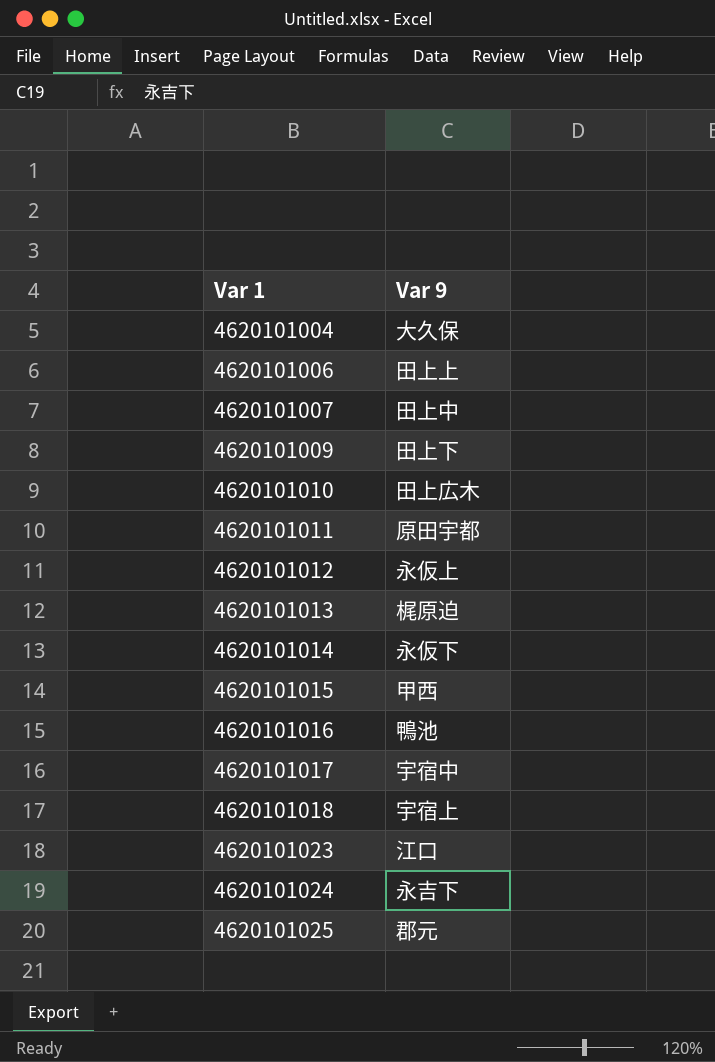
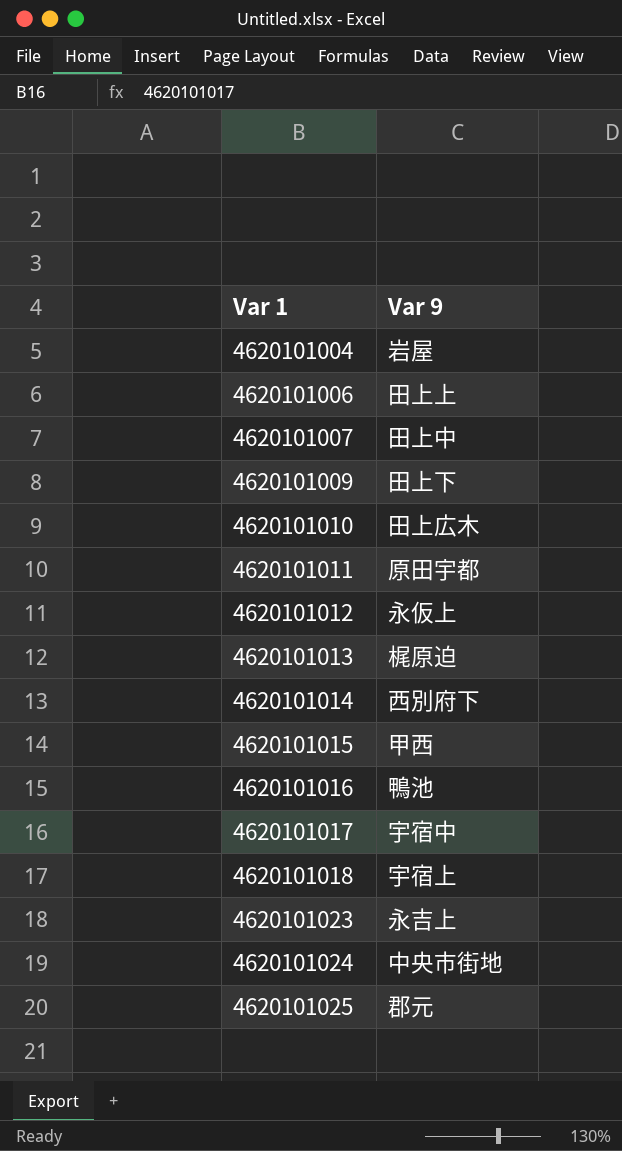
4620101004 | Var 9: 大久保 -> 岩屋
4620101014 | Var 9: 永仮下 -> 西別府下
4620101023 | Var 9: 江口 -> 永吉上
4620101024 | Var 9: 永吉下 -> 中央市街地

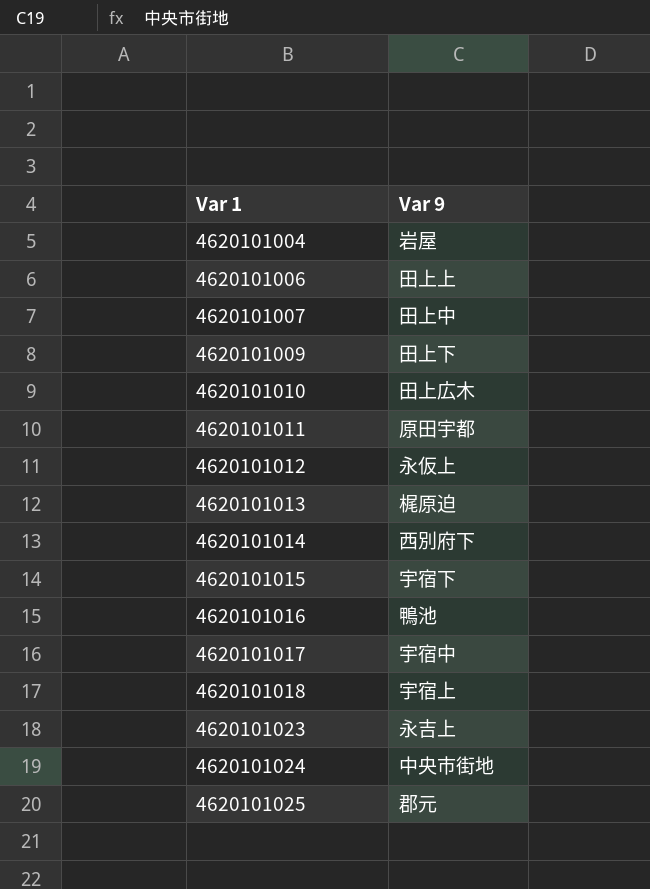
4620101015 | Var 9: 甲西 -> 宇宿下

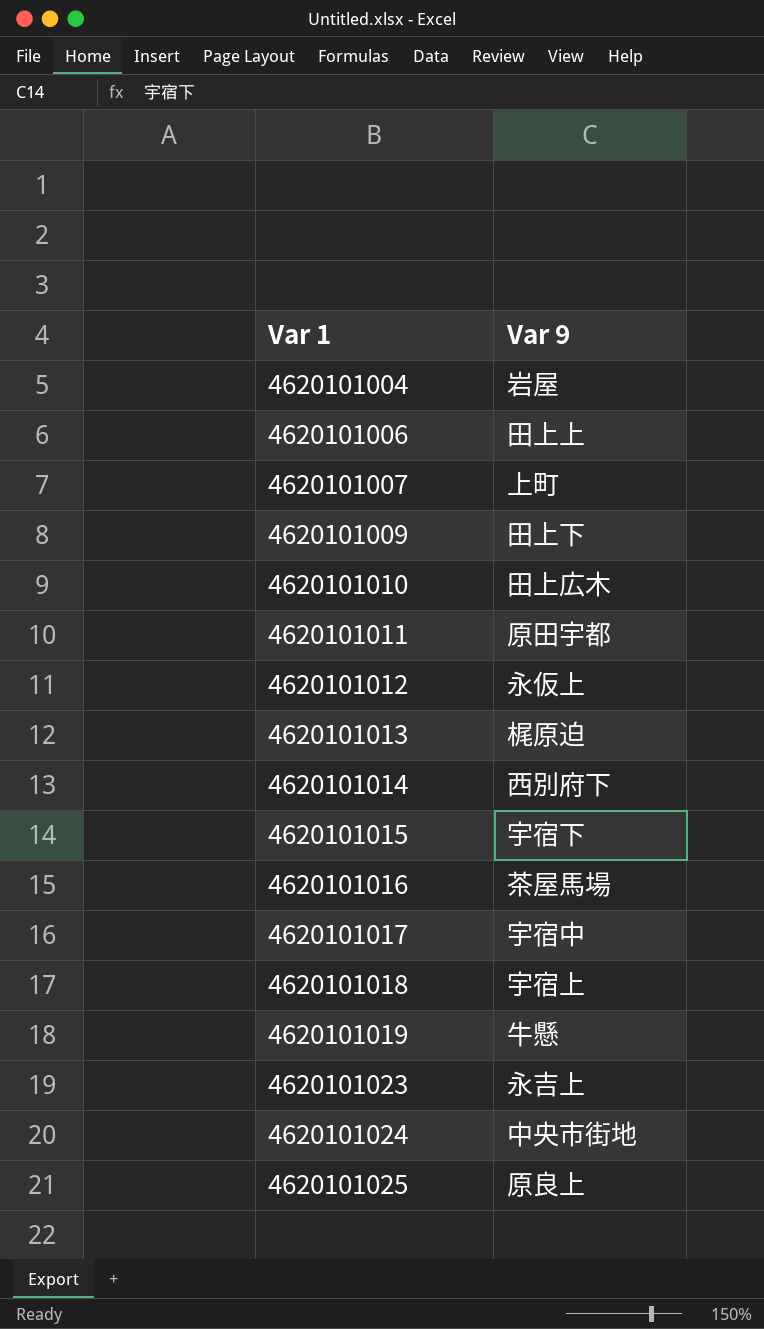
4620101007 | Var 9: 田上中 -> 上町
4620101016 | Var 9: 鴨池 -> 茶屋馬場
row 4620101019: none -> 牛懸
4620101025 | Var 9: 郡元 -> 原良上

